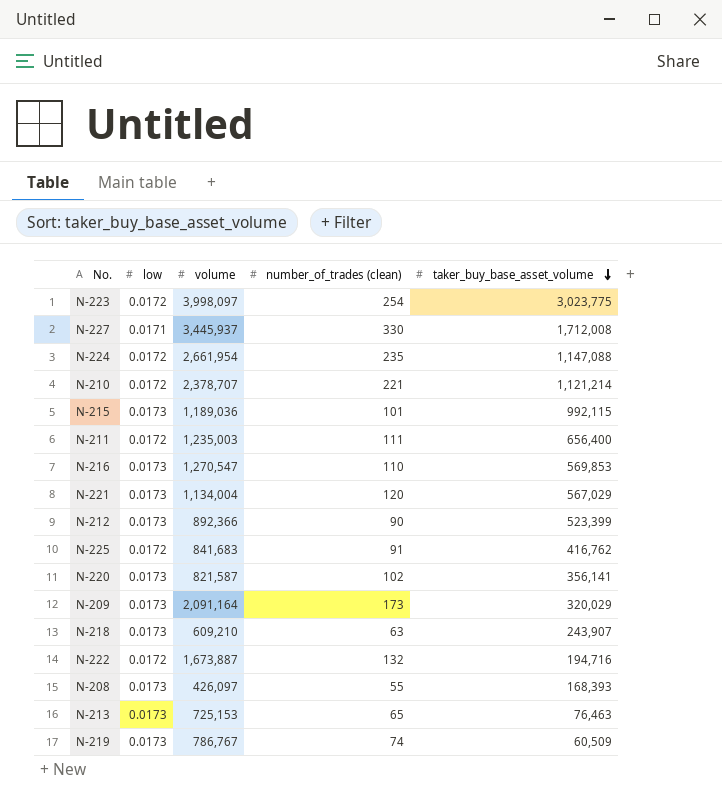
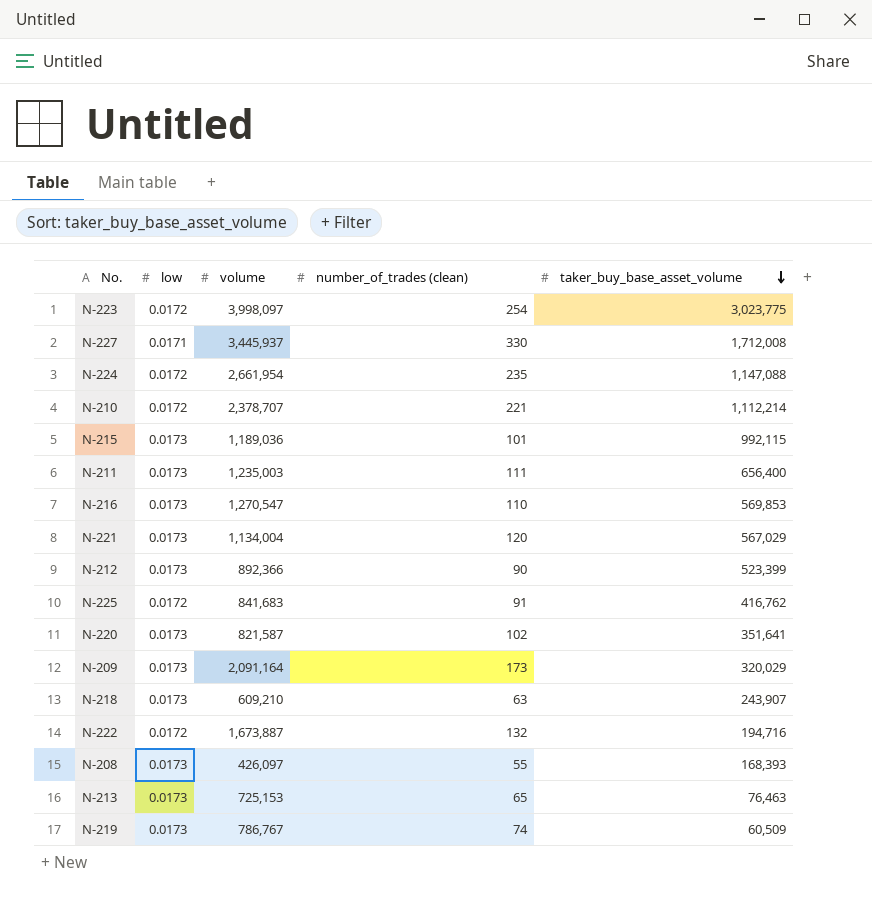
N-210 | taker_buy_base_asset_volume: 1,121,214 -> 1,112,214
N-211 | low: 0.0172 -> 0.0173
N-220 | taker_buy_base_asset_volume: 356,141 -> 351,641

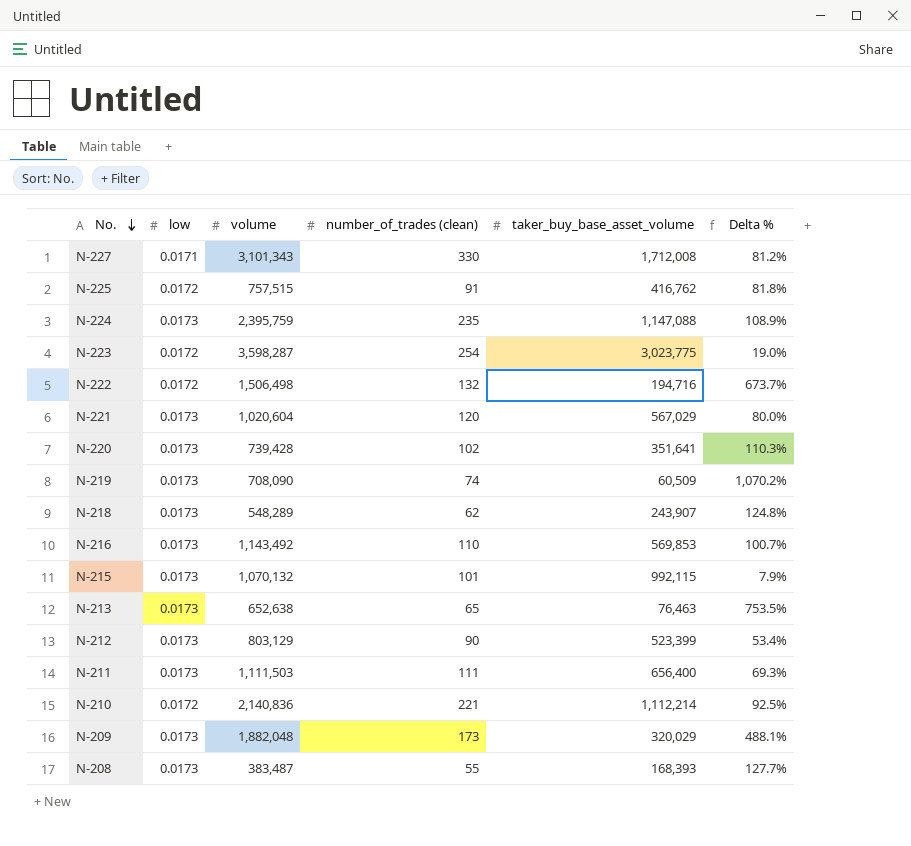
row order: taker_buy_base_asset_volume descending -> No. descending
column Delta % | formula: none -> ([volume] - [taker_buy_base_asset_volume]) / [taker_buy_base_asset_volume]
N-227 | volume: 3,445,937 -> 3,101,343
N-225 | volume: 841,683 -> 757,515
N-224 | low: 0.0172 -> 0.0173
N-224 | volume: 2,661,954 -> 2,395,759
N-223 | volume: 3,998,097 -> 3,598,287
N-222 | volume: 1,673,887 -> 1,506,498
N-221 | volume: 1,134,004 -> 1,020,604
N-220 | volume: 821,587 -> 739,428
N-219 | volume: 786,767 -> 708,090
N-218 | volume: 609,210 -> 548,289
N-218 | number_of_trades (clean): 63 -> 62
N-216 | volume: 1,270,547 -> 1,143,492
N-215 | volume: 1,189,036 -> 1,070,132
N-213 | volume: 725,153 -> 652,638
N-212 | volume: 892,366 -> 803,129
N-211 | volume: 1,235,003 -> 1,111,503
N-210 | volume: 2,378,707 -> 2,140,836
N-209 | volume: 2,091,164 -> 1,882,048
N-208 | volume: 426,097 -> 383,487

